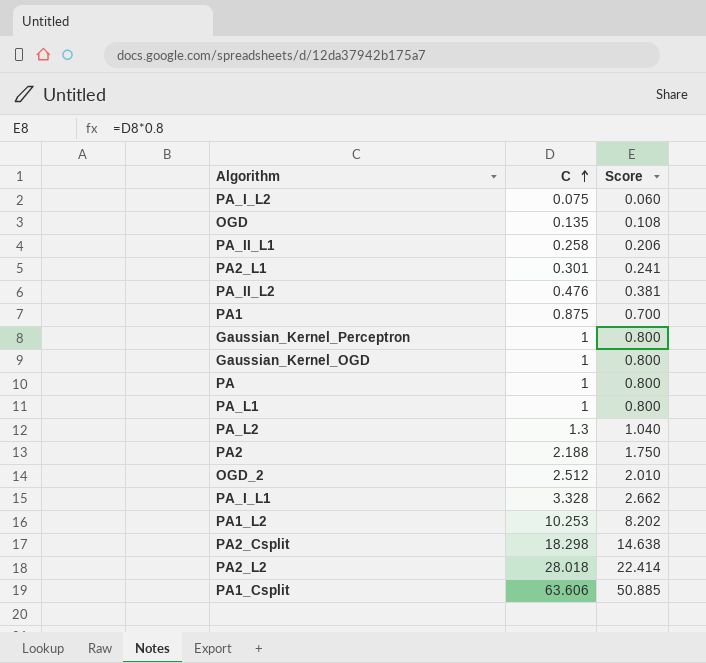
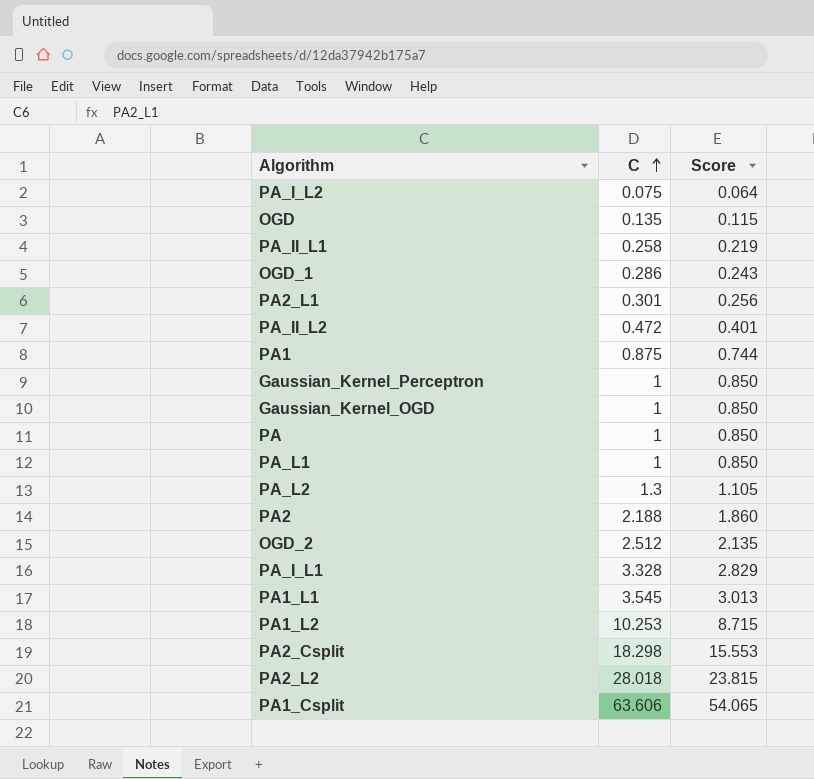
column Score | formula: [C] * 0.8 -> [C] * 0.85
row OGD_1: none -> 0.286 | 0.243
PA_II_L2 | C: 0.476 -> 0.472
row PA1_L1: none -> 3.545 | 3.013

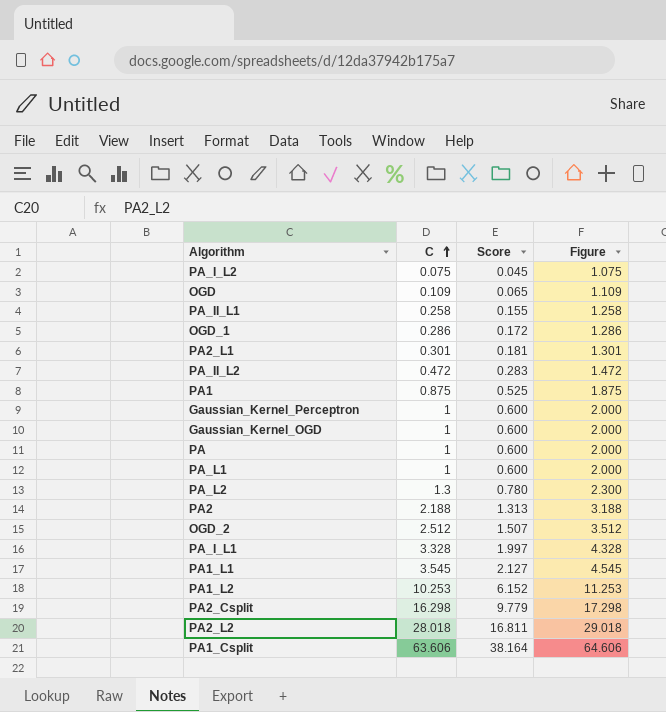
column Score | formula: [C] * 0.85 -> [C] * 0.6
column Figure | formula: none -> [C] + 1
OGD | C: 0.135 -> 0.109
PA2_Csplit | C: 18.298 -> 16.298

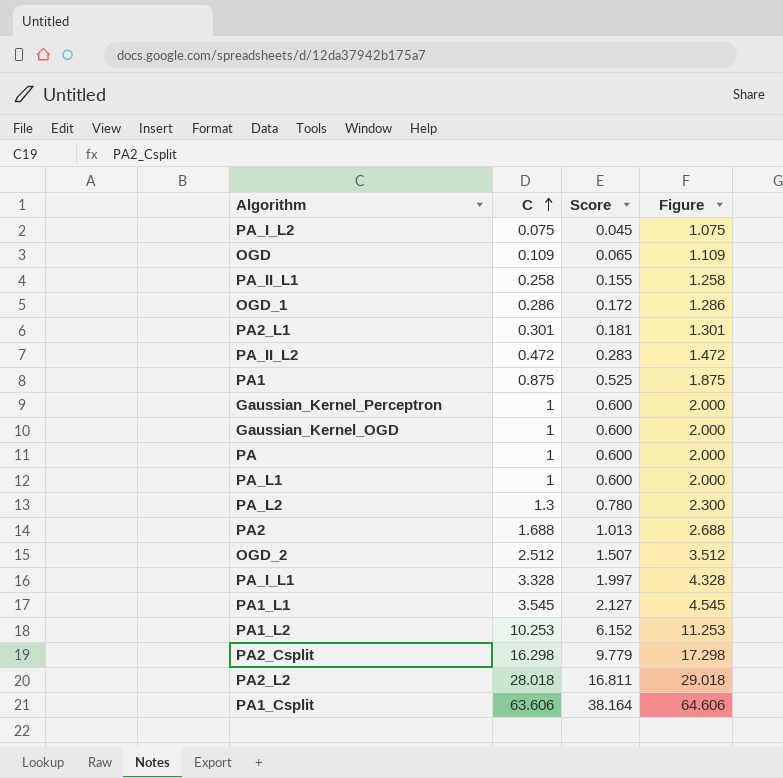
PA2 | C: 2.188 -> 1.688
PA2 | Score: 1.313 -> 1.013
PA2 | Figure: 3.188 -> 2.688

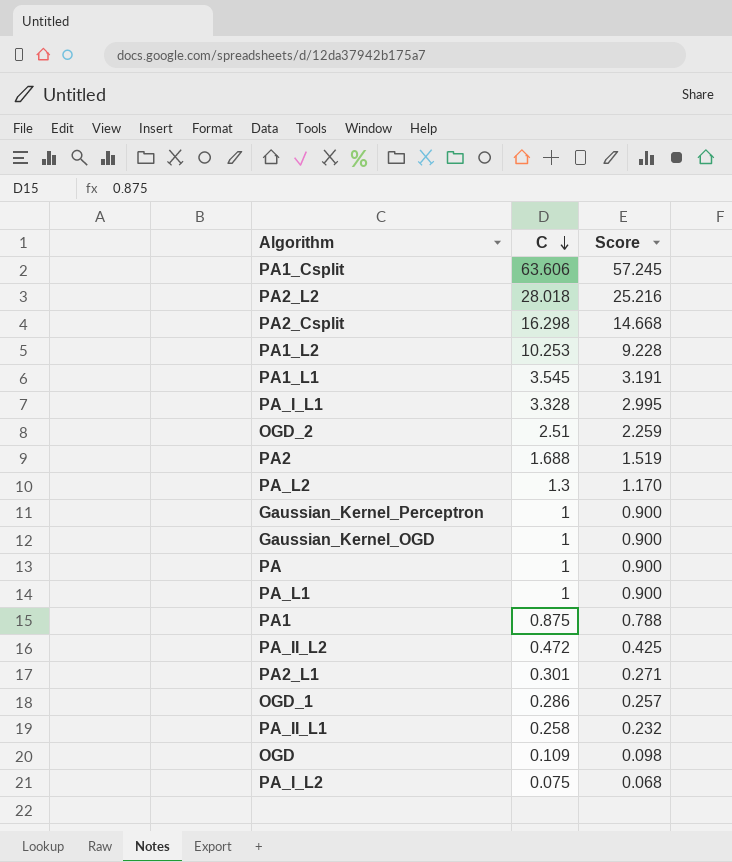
row order: C ascending -> C descending
column Figure | formula: [C] + 1 -> none
column Score | formula: [C] * 0.6 -> [C] * 0.9
OGD_2 | C: 2.512 -> 2.51

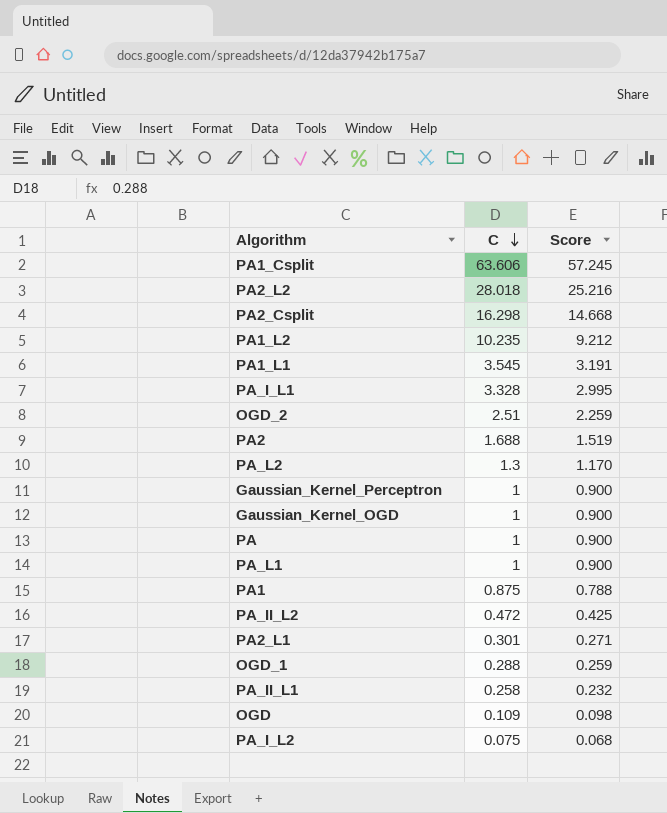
PA1_L2 | C: 10.253 -> 10.235
PA1_L2 | Score: 9.228 -> 9.212
OGD_1 | C: 0.286 -> 0.288
OGD_1 | Score: 0.257 -> 0.259

